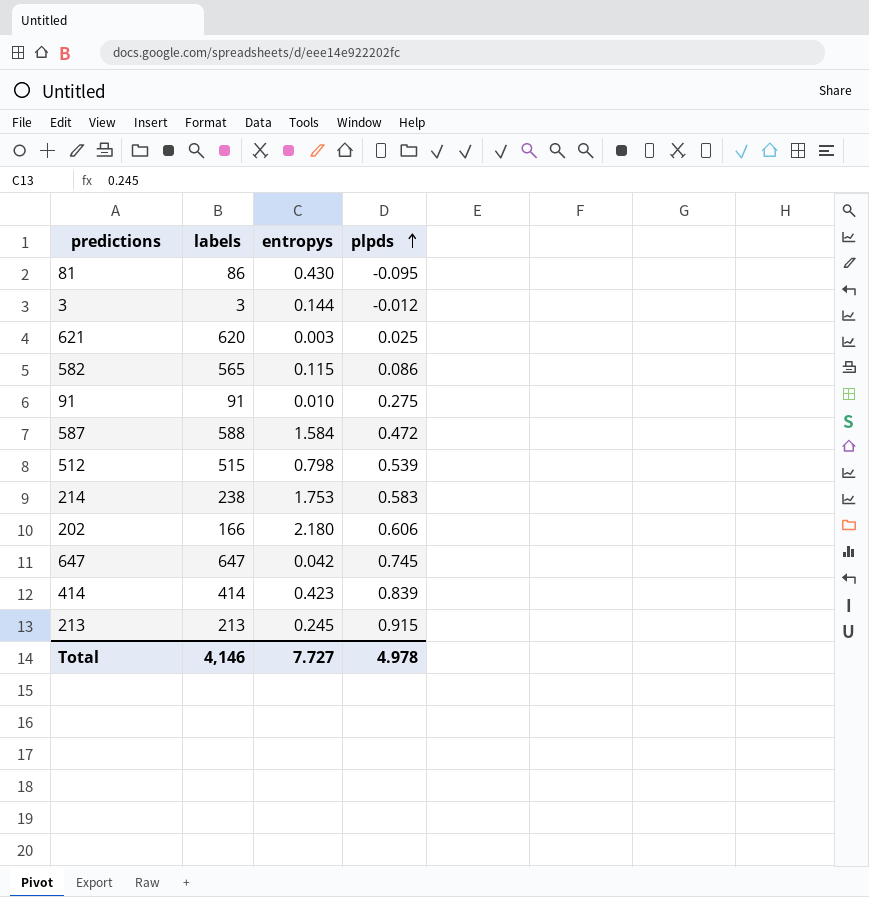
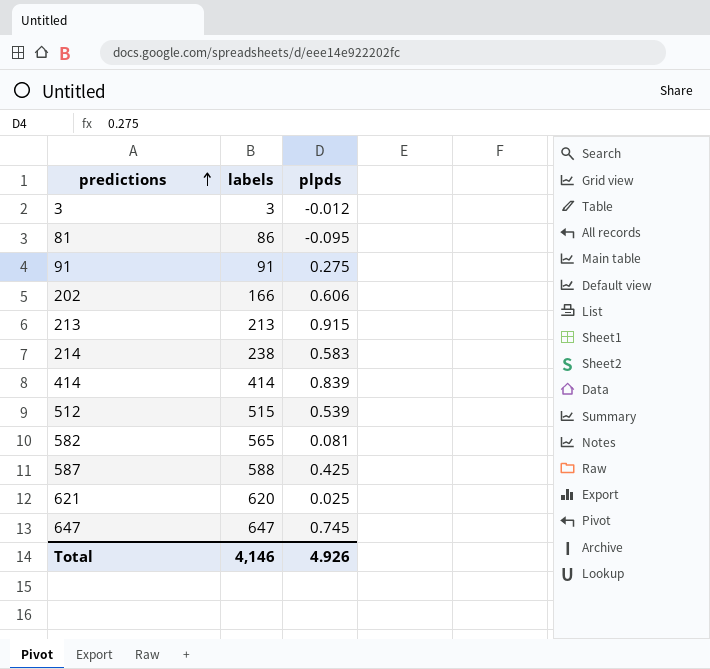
row order: plpds ascending -> predictions ascending
column entropys | position: 3 -> none
582 | plpds: 0.086 -> 0.081
587 | plpds: 0.472 -> 0.425
Total | plpds: 4.978 -> 4.926

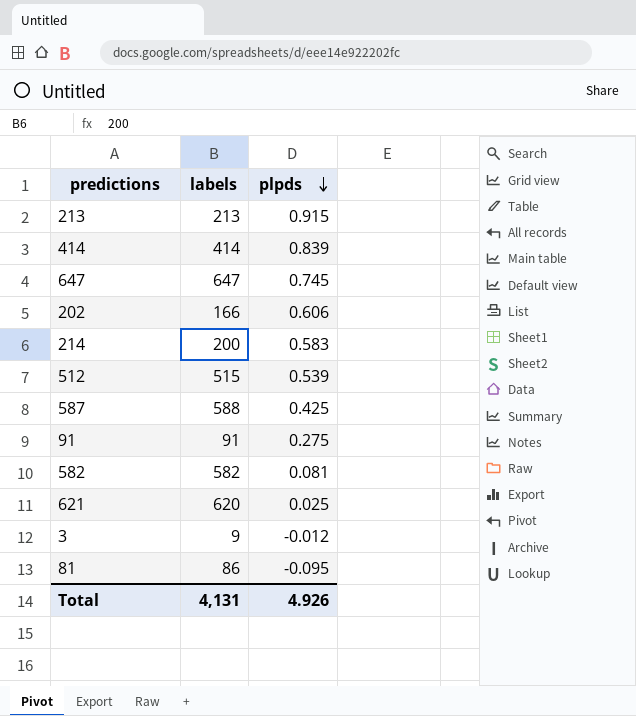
row order: predictions ascending -> plpds descending
214 | labels: 238 -> 200
582 | labels: 565 -> 582
3 | labels: 3 -> 9
Total | labels: 4,146 -> 4,131

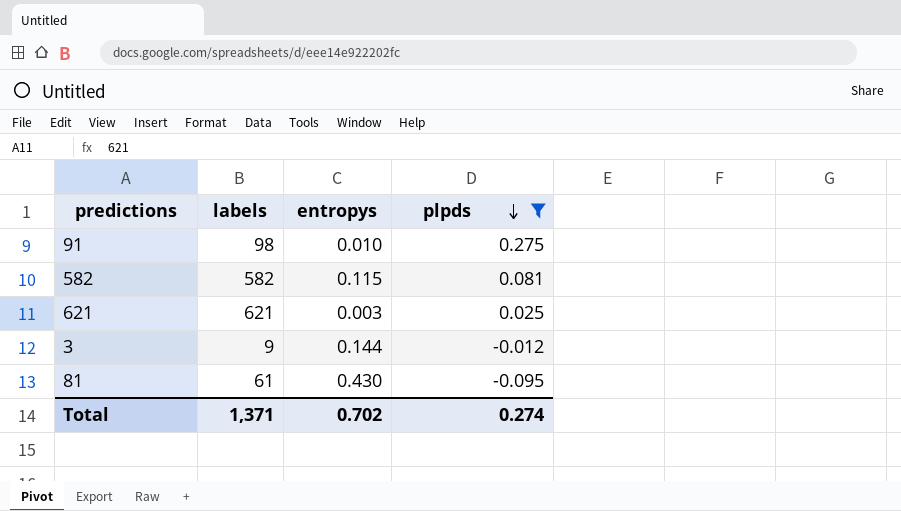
filter: none -> plpds <= 0.275
column entropys | position: none -> 3
91 | labels: 91 -> 98
621 | labels: 620 -> 621
81 | labels: 86 -> 61
Total | labels: 4,131 -> 1,371
Total | plpds: 4.926 -> 0.274

